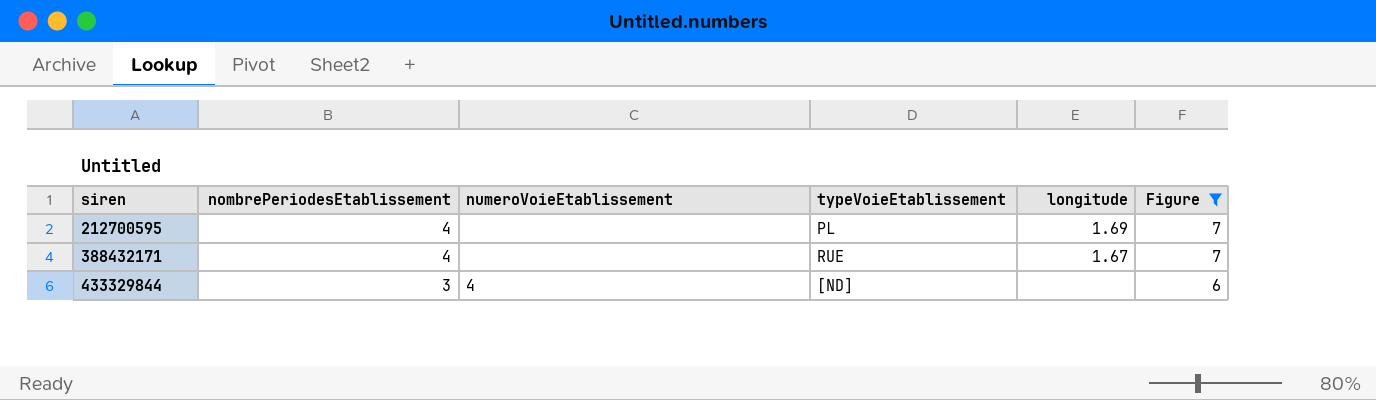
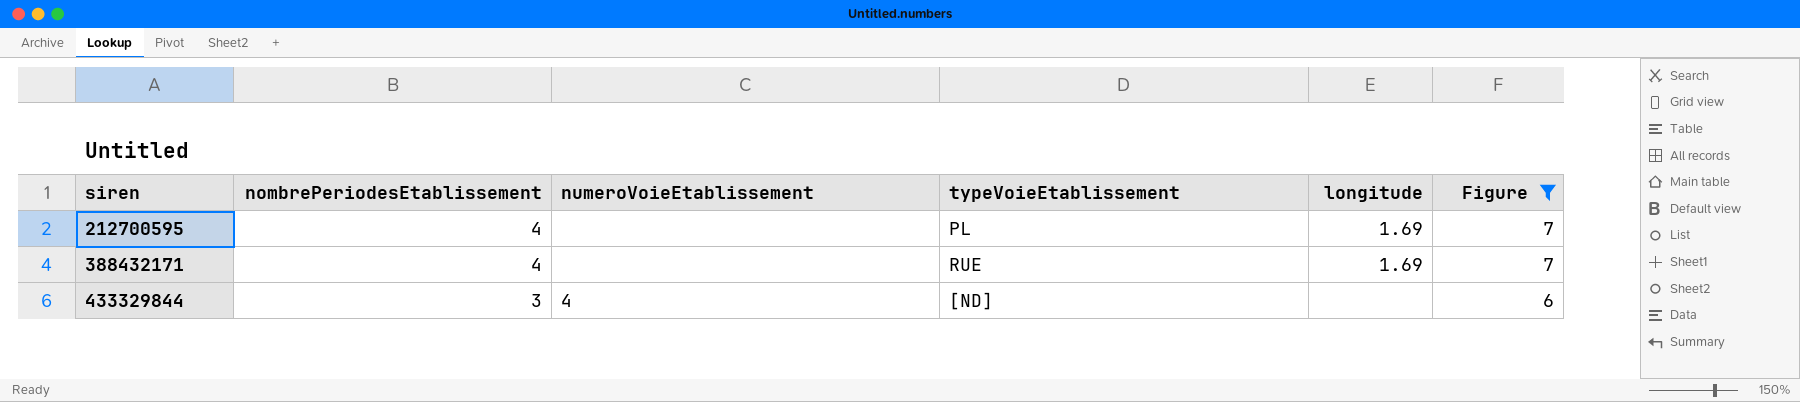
388432171 | longitude: 1.67 -> 1.69

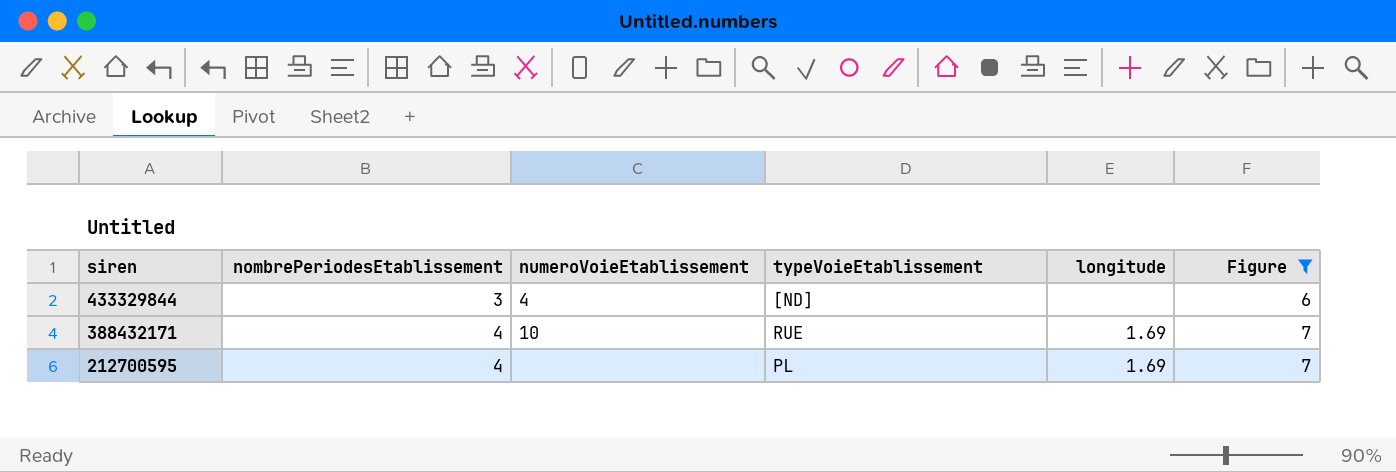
row order: siren ascending -> siren descending
388432171 | numeroVoieEtablissement: none -> 10

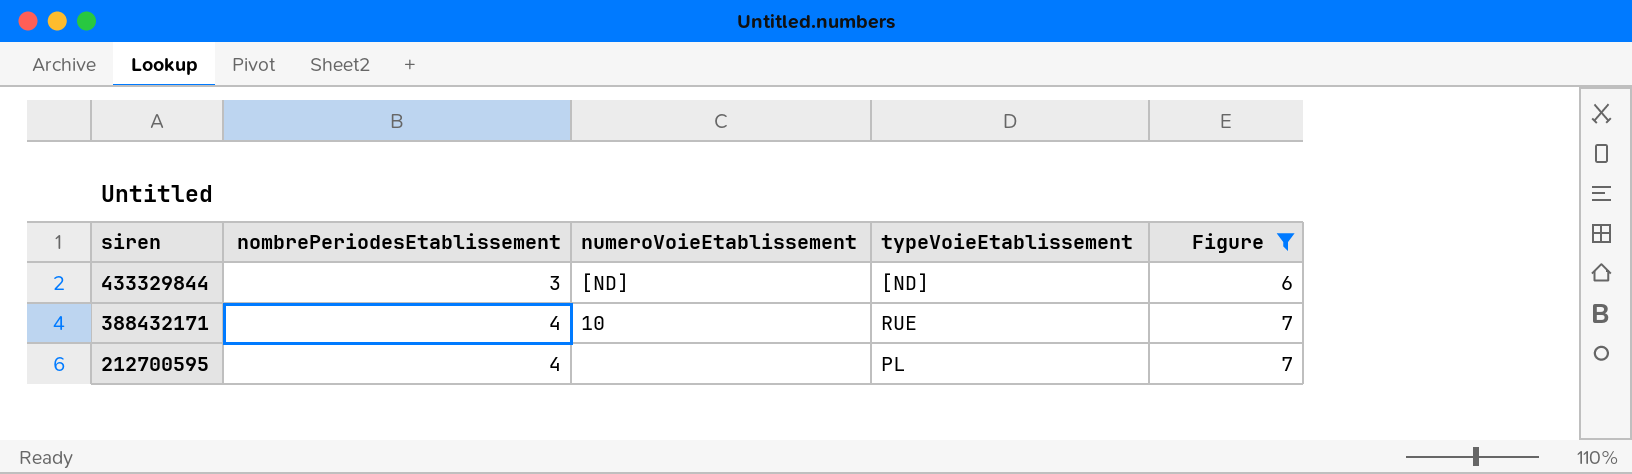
column longitude | position: 5 -> none
433329844 | numeroVoieEtablissement: 4 -> [ND]

